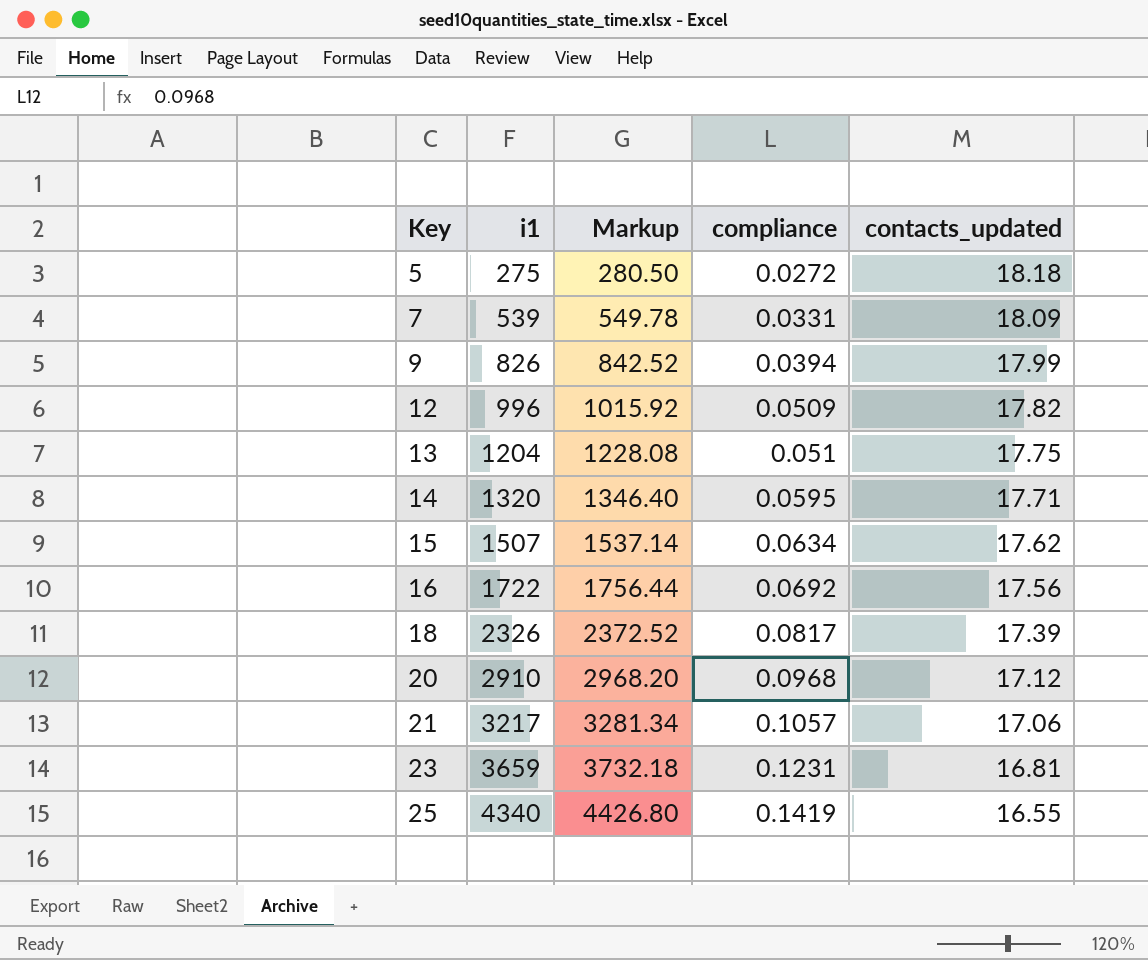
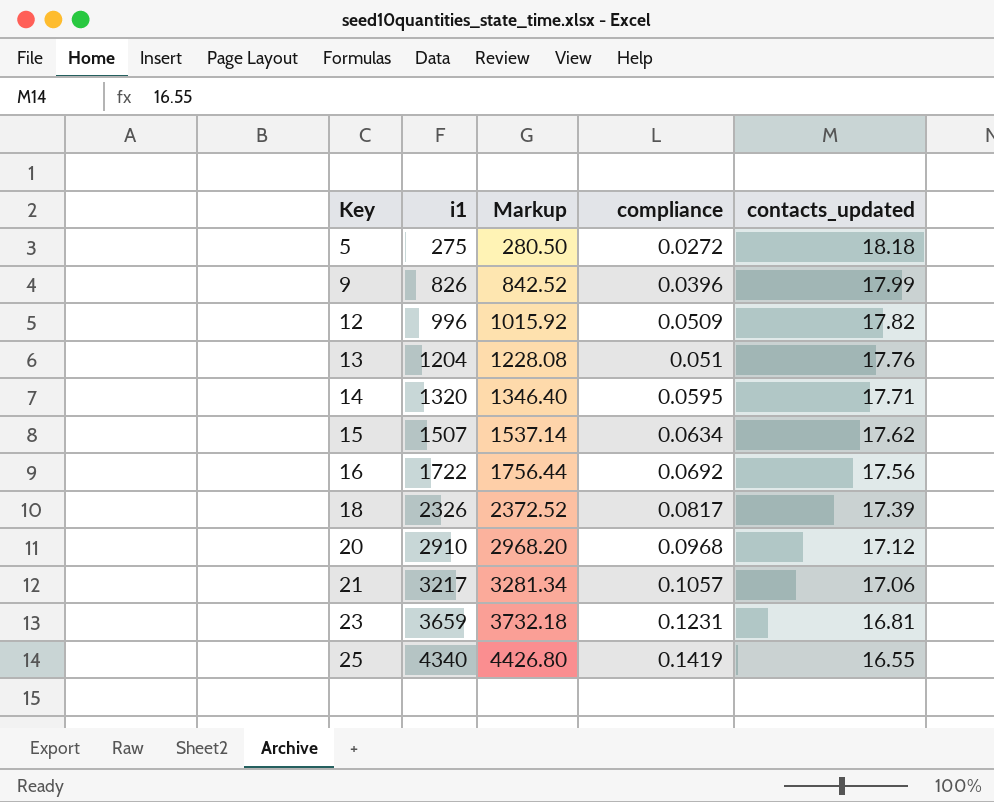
row 7: 539 | 549.78 | 0.0331 | 18.09 -> none
9 | compliance: 0.0394 -> 0.0396
13 | contacts_updated: 17.75 -> 17.76

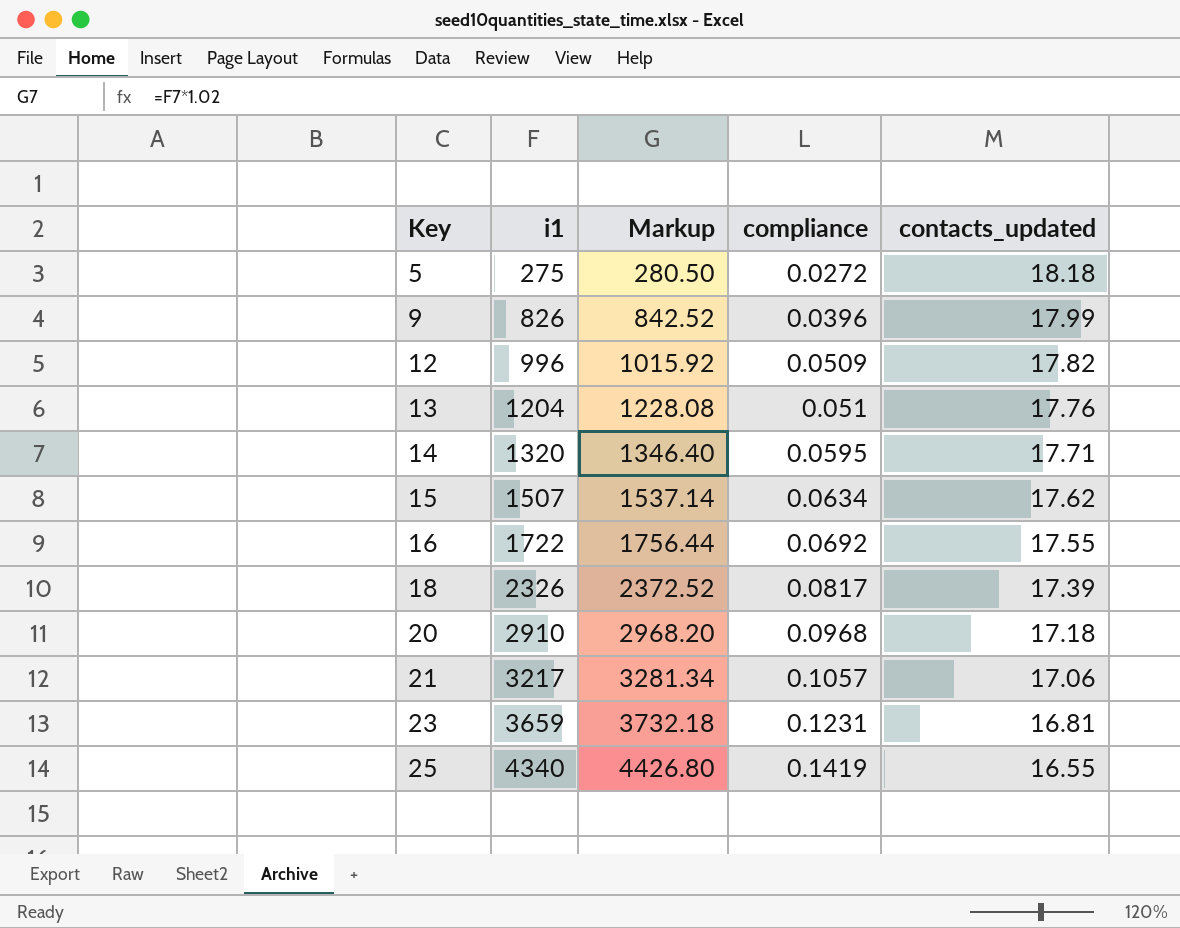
16 | contacts_updated: 17.56 -> 17.55
20 | contacts_updated: 17.12 -> 17.18

